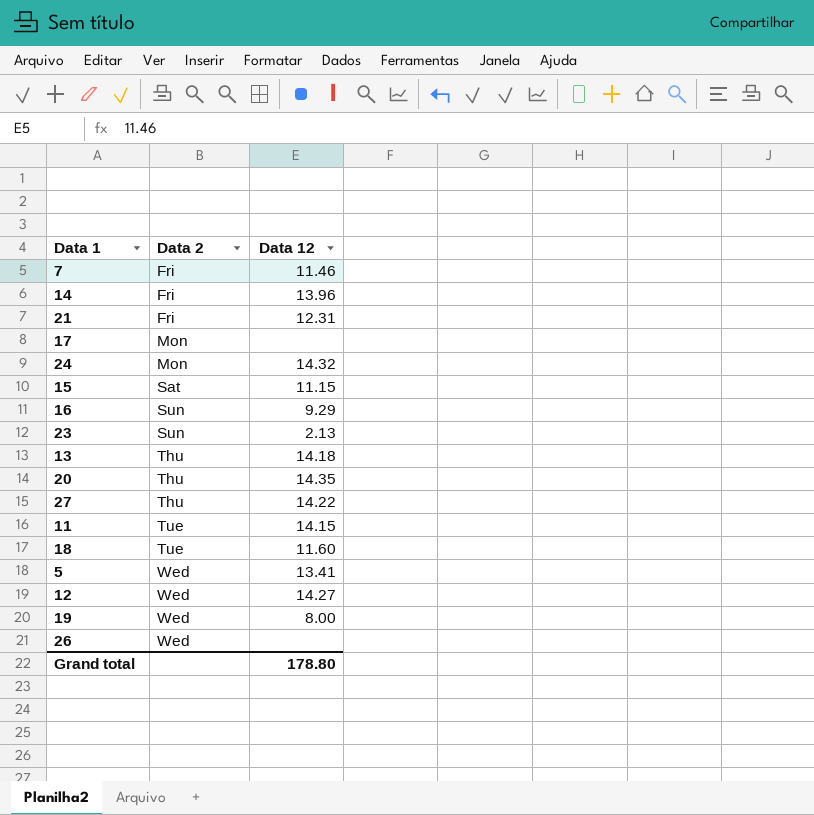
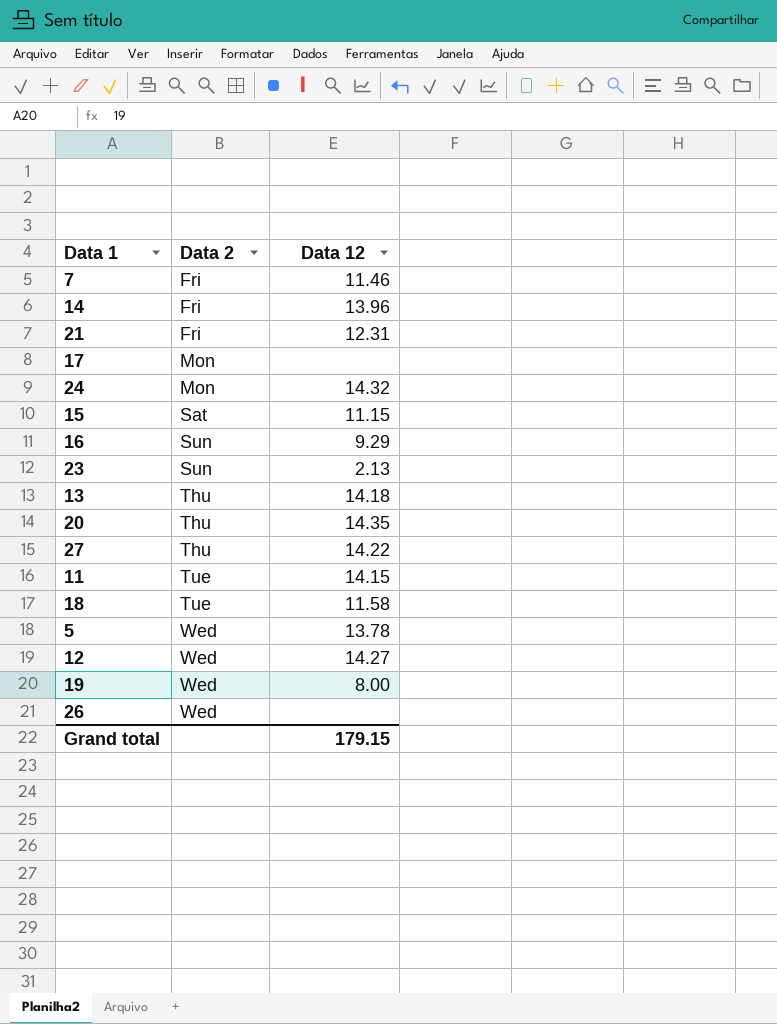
18 | Data 12: 11.60 -> 11.58
5 | Data 12: 13.41 -> 13.78
Grand total | Data 12: 178.80 -> 179.15

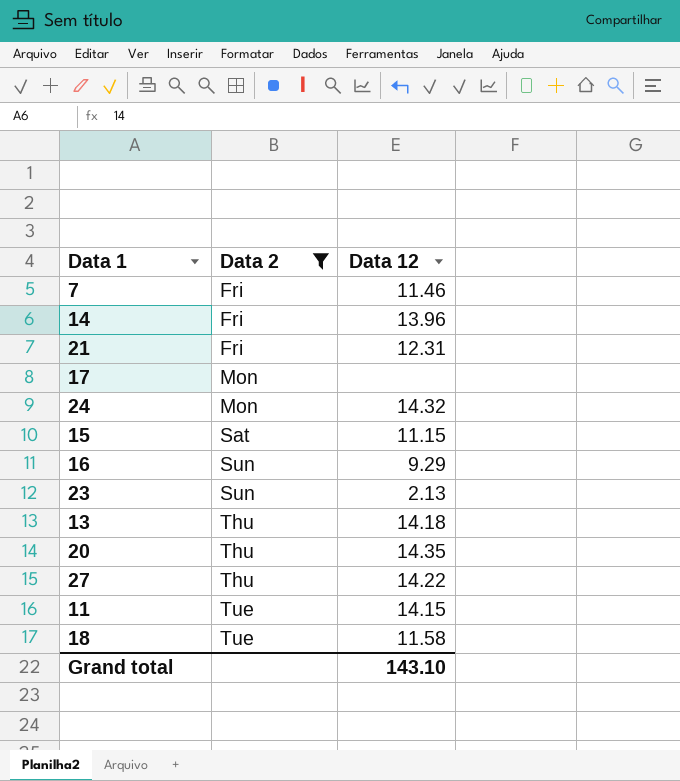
filter: none -> Data 2 != Wed
Grand total | Data 12: 179.15 -> 143.10

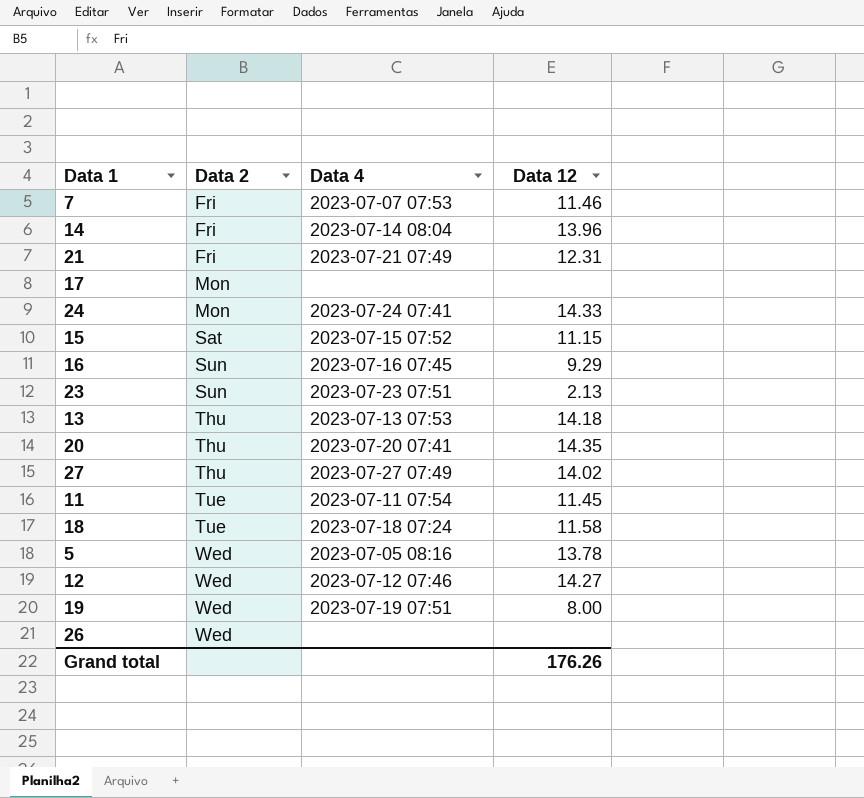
filter: Data 2 != Wed -> none
column Data 4 | position: none -> 3
24 | Data 12: 14.32 -> 14.33
27 | Data 12: 14.22 -> 14.02
11 | Data 12: 14.15 -> 11.45
Grand total | Data 12: 143.10 -> 176.26

